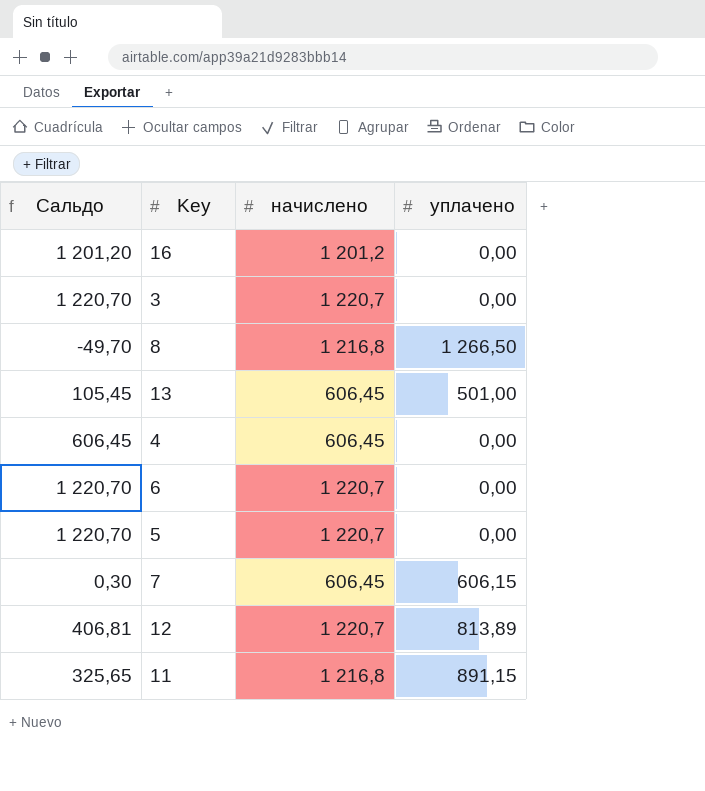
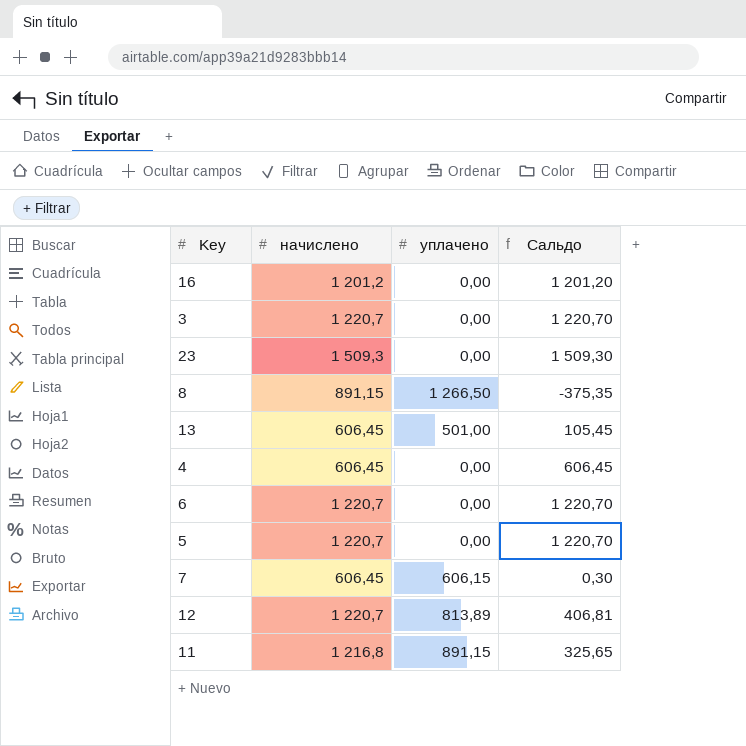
column Сальдо | position: 1 -> 4
row 23: none -> 1 509,3 | 0,00 | 1 509,30
8 | начислено: 1 216,8 -> 891,15
8 | Сальдо: -49,70 -> -375,35

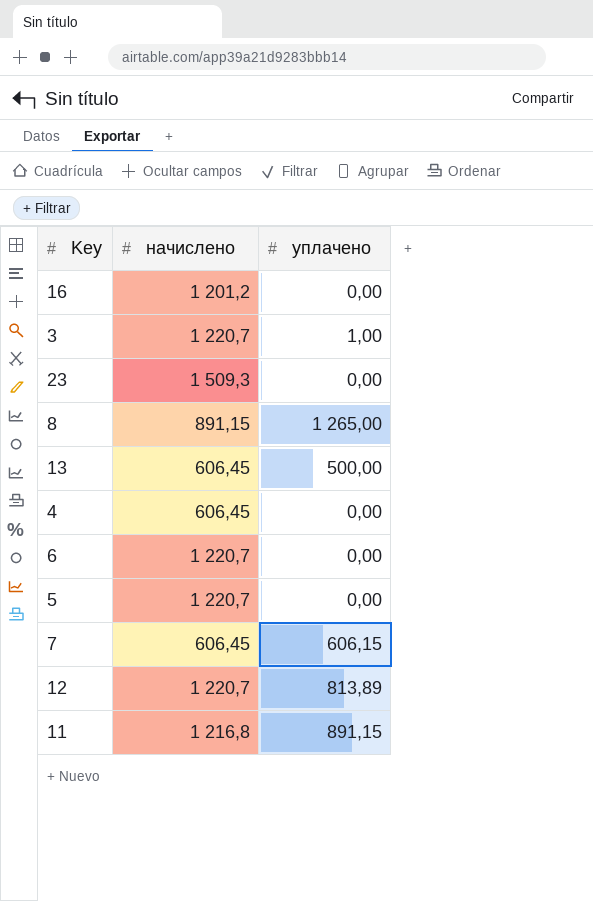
column Сальдо | formula: [начислено] - [уплачено] -> none
3 | уплачено: 0,00 -> 1,00
8 | уплачено: 1 266,50 -> 1 265,00
13 | уплачено: 501,00 -> 500,00

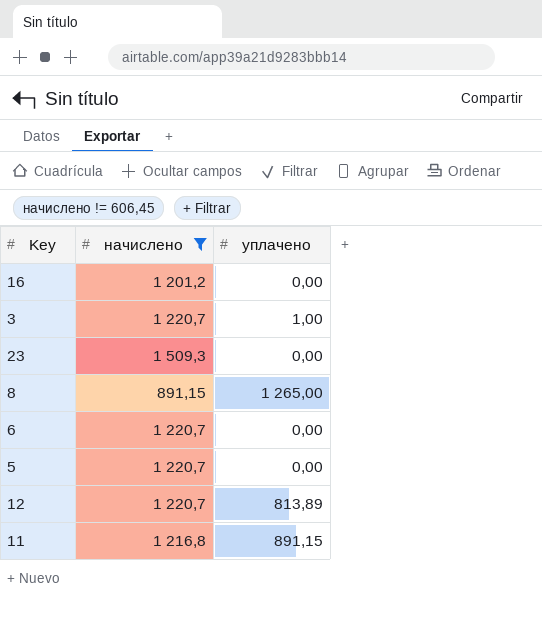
filter: none -> начислено != 606,45

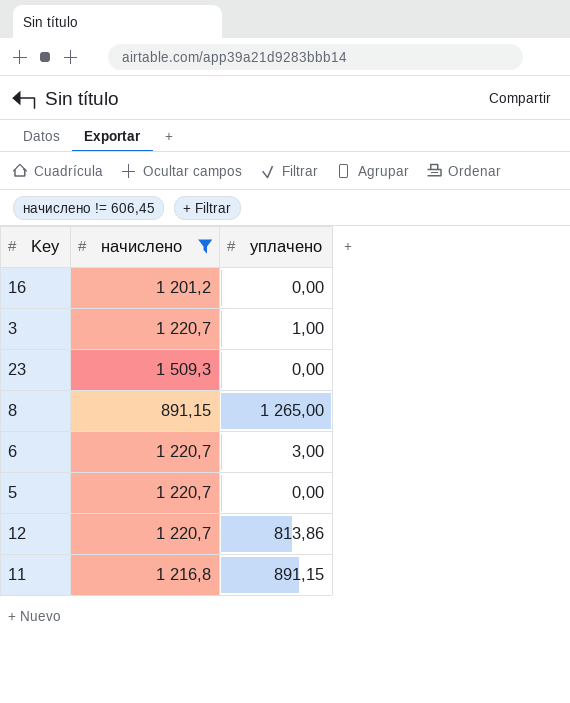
6 | уплачено: 0,00 -> 3,00
12 | уплачено: 813,89 -> 813,86

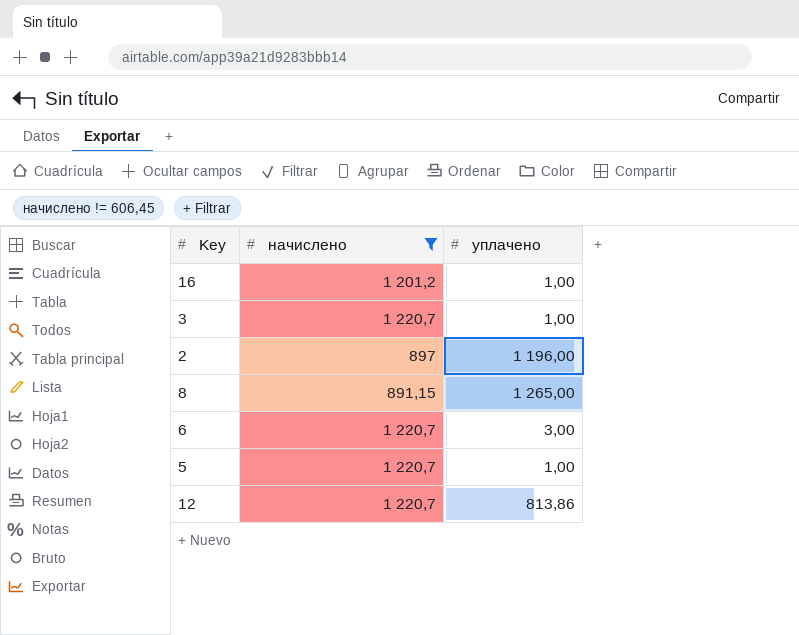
row 23: 1 509,3 | 0,00 -> none
row 11: 1 216,8 | 891,15 -> none
16 | уплачено: 0,00 -> 1,00
row 2: none -> 897 | 1 196,00
5 | уплачено: 0,00 -> 1,00

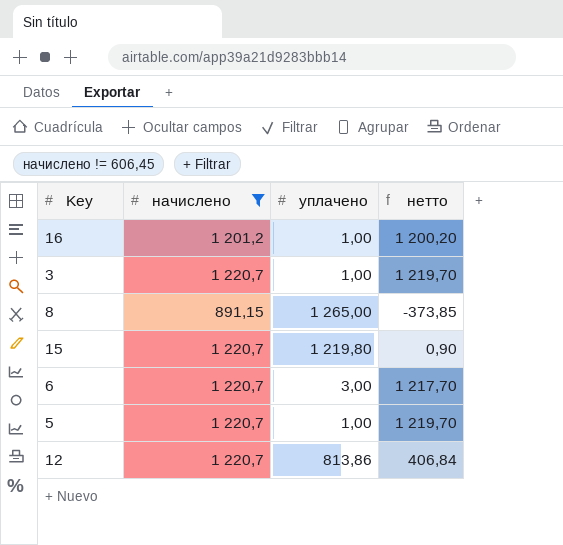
column нетто | formula: none -> [начислено] - [уплачено]
row 2: 897 | 1 196,00 -> none
row 15: none -> 1 220,7 | 1 219,80 | 0,90

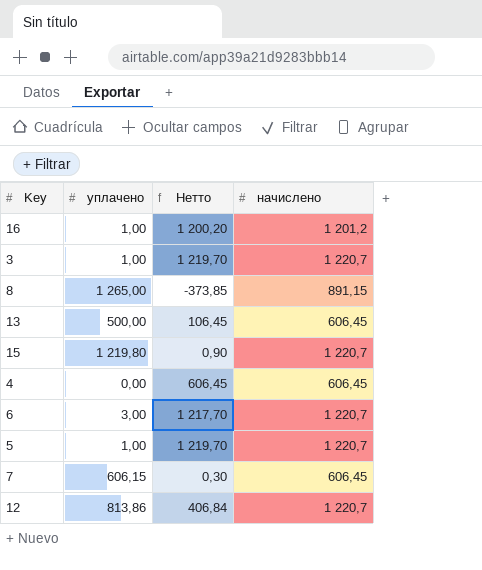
filter: начислено != 606,45 -> none
column name: нетто -> Нетто
column начислено | position: 2 -> 4

